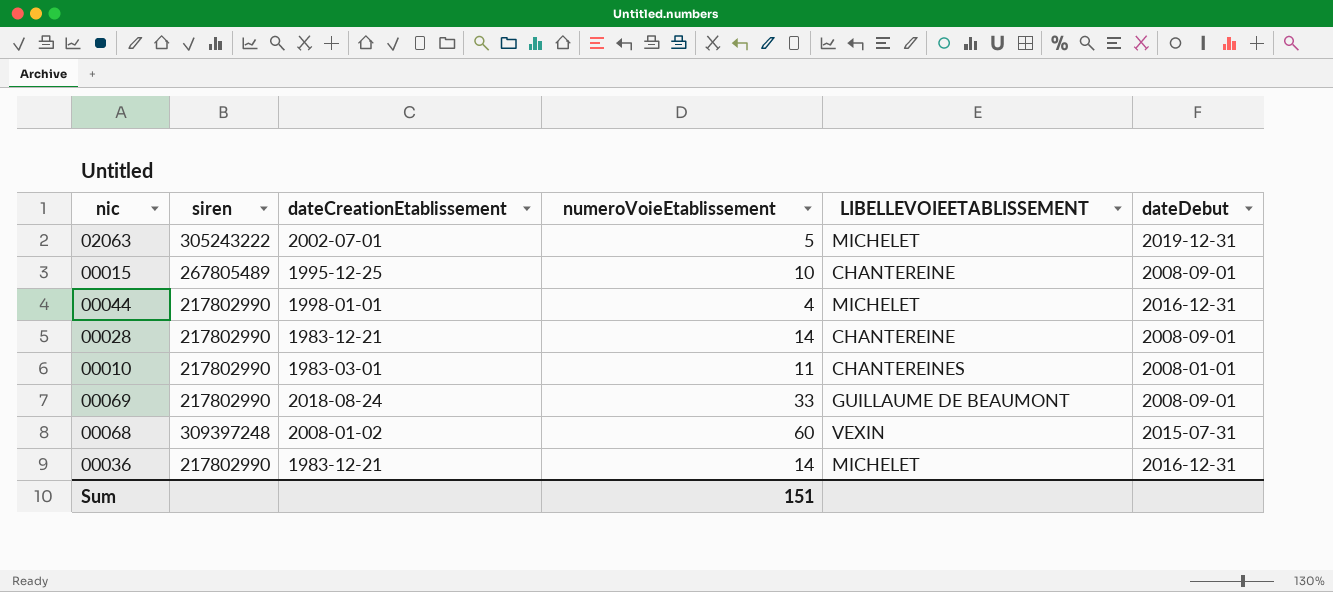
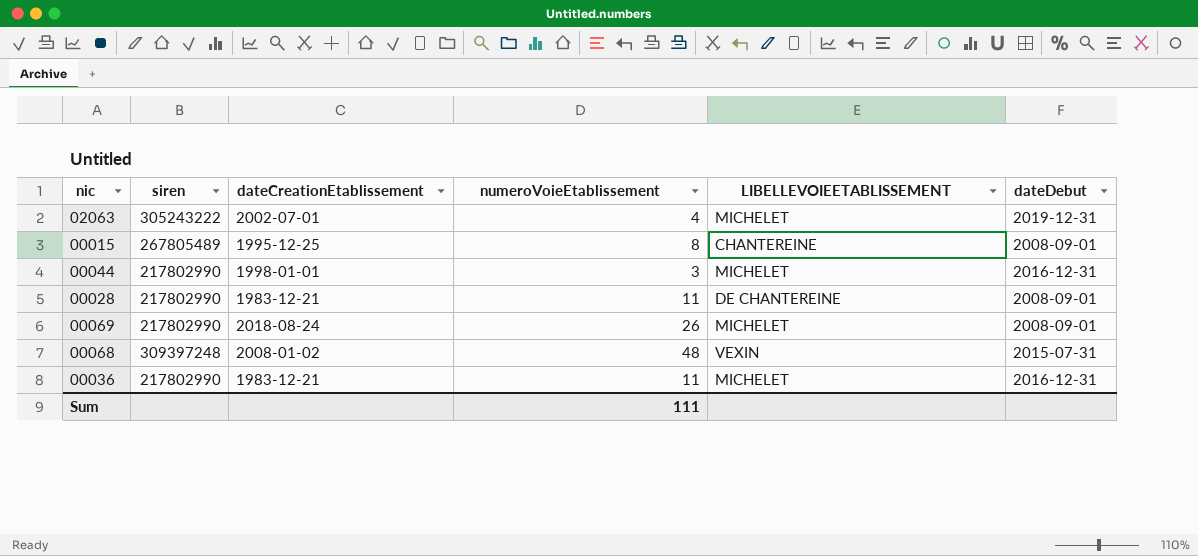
row 00010: 217802990 | 1983-03-01 | 11 | CHANTEREINES | 2008-01-01 -> none
02063 | numeroVoieEtablissement: 5 -> 4
00015 | numeroVoieEtablissement: 10 -> 8
00044 | numeroVoieEtablissement: 4 -> 3
00028 | numeroVoieEtablissement: 14 -> 11
00028 | LIBELLEVOIEETABLISSEMENT: CHANTEREINE -> DE CHANTEREINE
00069 | numeroVoieEtablissement: 33 -> 26
00069 | LIBELLEVOIEETABLISSEMENT: GUILLAUME DE BEAUMONT -> MICHELET
00068 | numeroVoieEtablissement: 60 -> 48
00036 | numeroVoieEtablissement: 14 -> 11
Sum | numeroVoieEtablissement: 151 -> 111

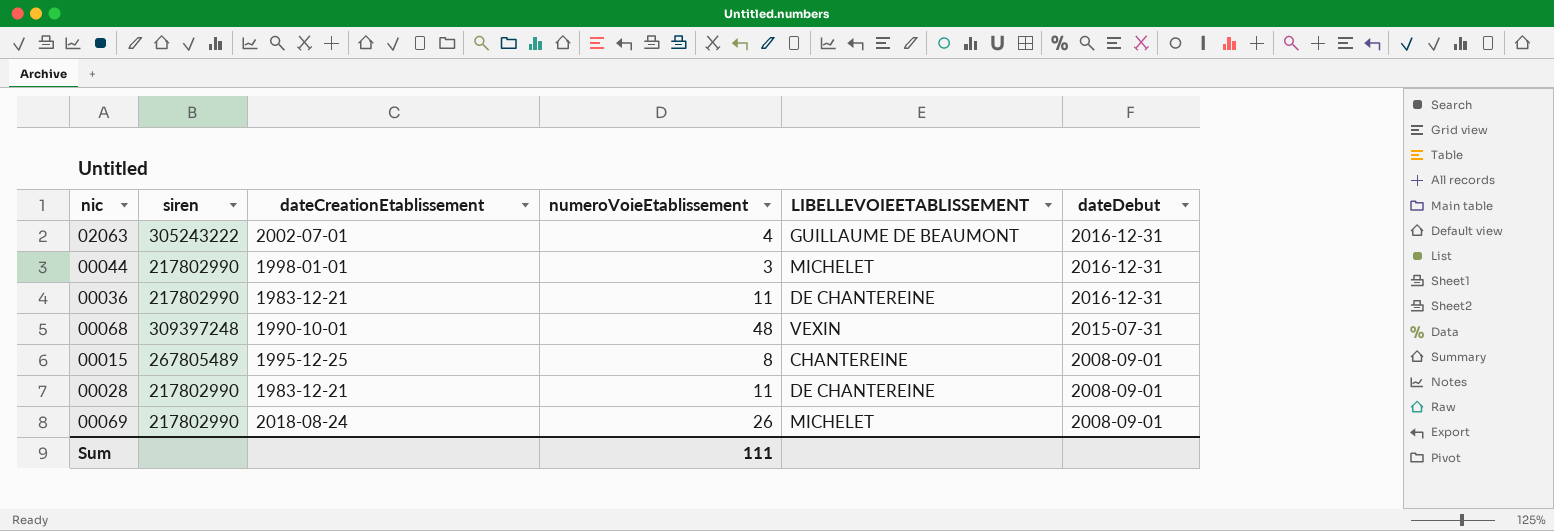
row order: none -> dateDebut descending
02063 | LIBELLEVOIEETABLISSEMENT: MICHELET -> GUILLAUME DE BEAUMONT
02063 | dateDebut: 2019-12-31 -> 2016-12-31
00036 | LIBELLEVOIEETABLISSEMENT: MICHELET -> DE CHANTEREINE
00068 | dateCreationEtablissement: 2008-01-02 -> 1990-10-01

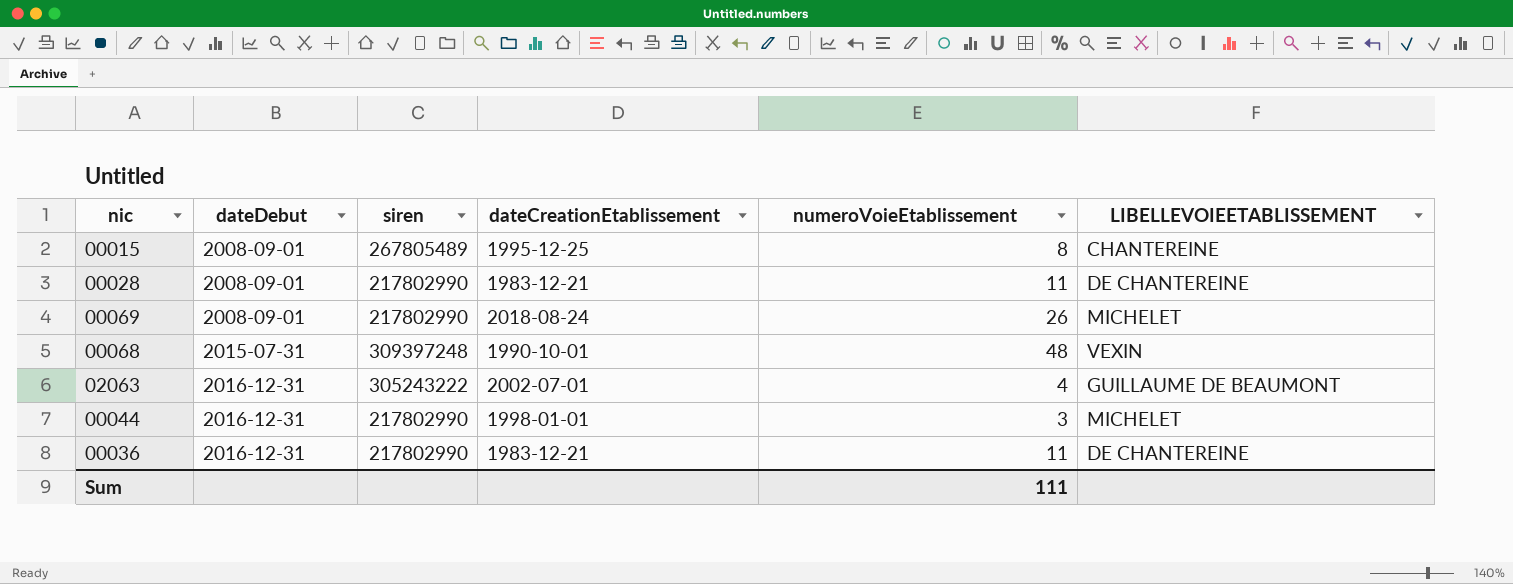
row order: dateDebut descending -> dateDebut ascending
column dateDebut | position: 6 -> 2

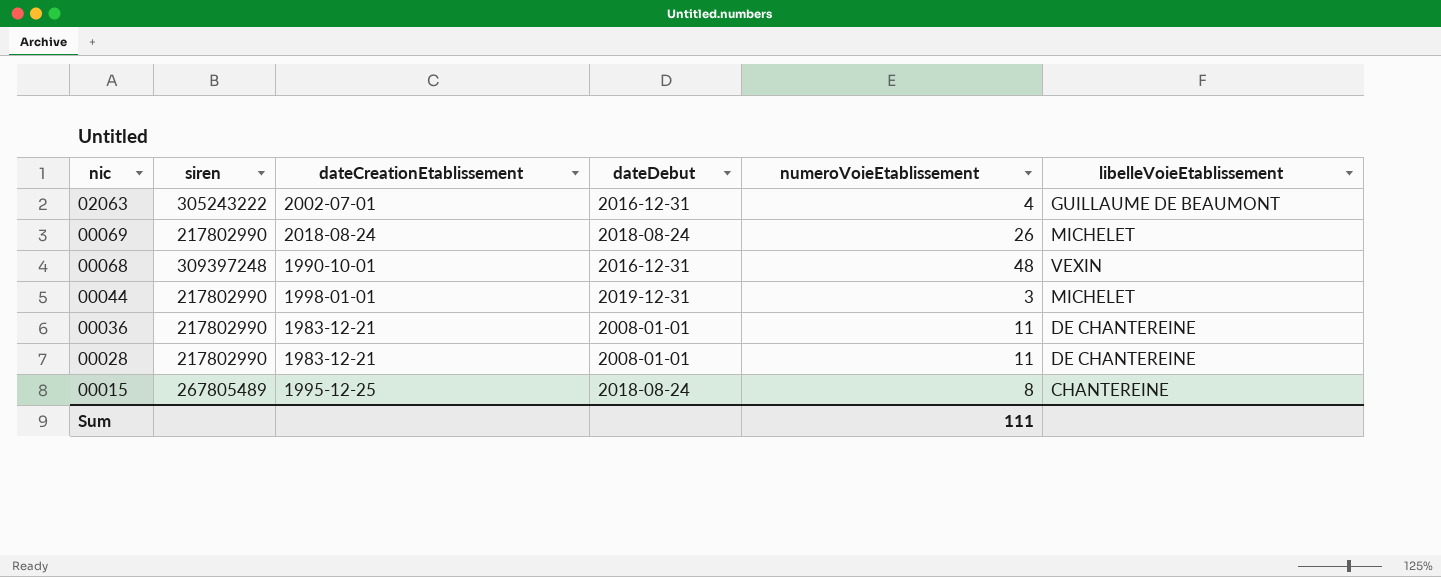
row order: dateDebut ascending -> nic descending
column dateDebut | position: 2 -> 4
column name: LIBELLEVOIEETABLISSEMENT -> libelleVoieEtablissement
00069 | dateDebut: 2008-09-01 -> 2018-08-24
00068 | dateDebut: 2015-07-31 -> 2016-12-31
00044 | dateDebut: 2016-12-31 -> 2019-12-31
00036 | dateDebut: 2016-12-31 -> 2008-01-01
00028 | dateDebut: 2008-09-01 -> 2008-01-01
00015 | dateDebut: 2008-09-01 -> 2018-08-24

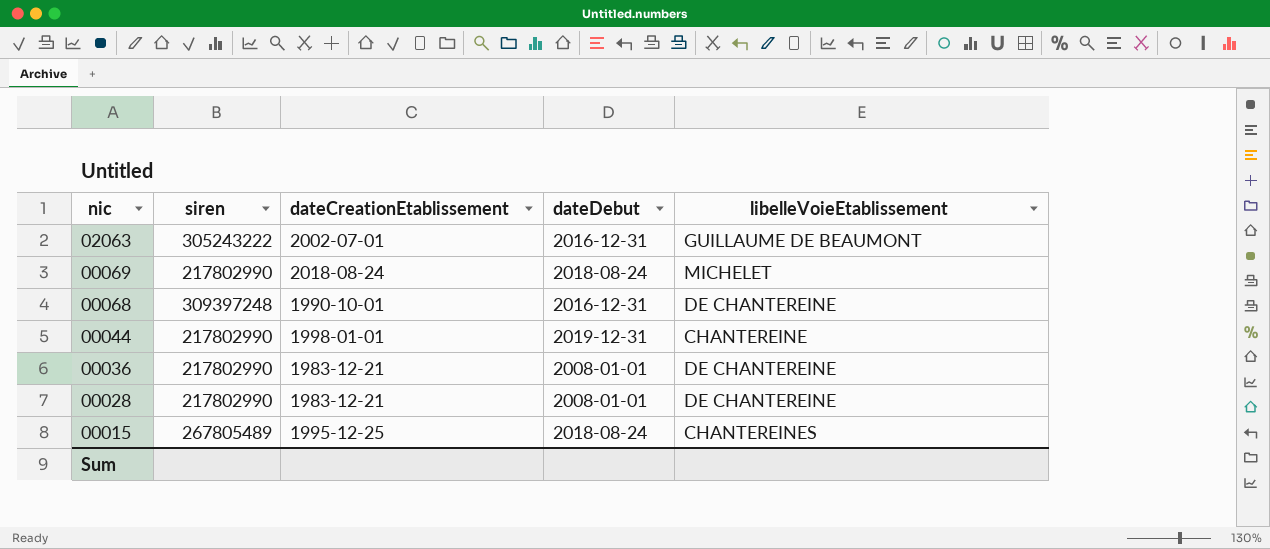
column numeroVoieEtablissement | position: 5 -> none
00068 | libelleVoieEtablissement: VEXIN -> DE CHANTEREINE
00044 | libelleVoieEtablissement: MICHELET -> CHANTEREINE
00015 | libelleVoieEtablissement: CHANTEREINE -> CHANTEREINES

